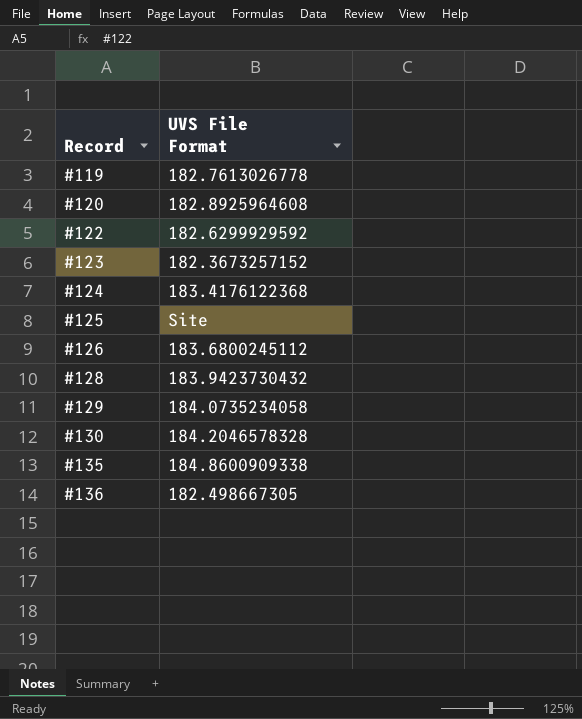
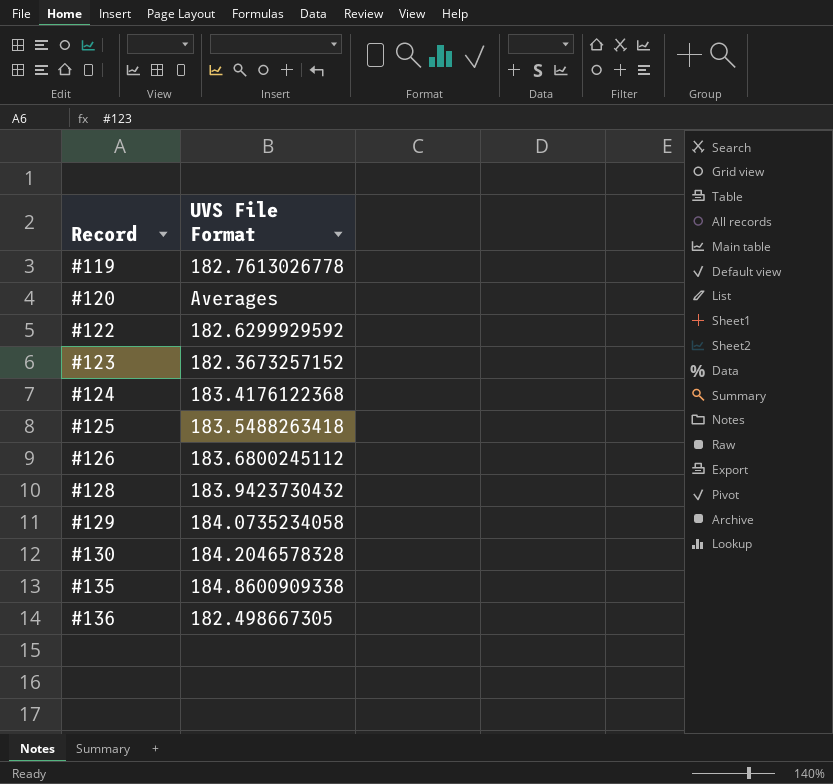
#120 | UVS File Format: 182.8925964608 -> Averages
#125 | UVS File Format: Site -> 183.5488263418

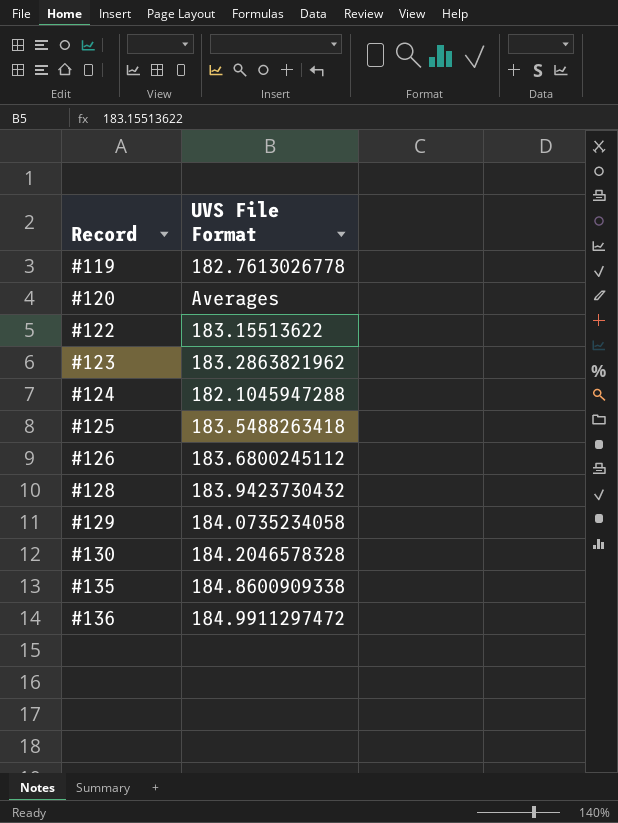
#122 | UVS File Format: 182.6299929592 -> 183.15513622
#123 | UVS File Format: 182.3673257152 -> 183.2863821962
#124 | UVS File Format: 183.4176122368 -> 182.1045947288
#136 | UVS File Format: 182.498667305 -> 184.9911297472

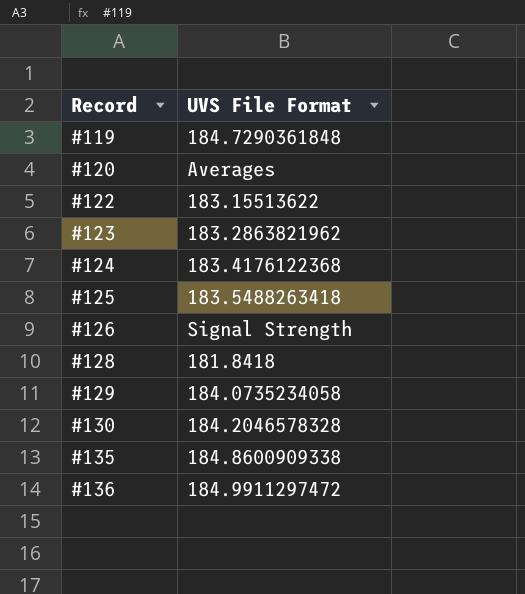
#119 | UVS File Format: 182.7613026778 -> 184.7290361848
#124 | UVS File Format: 182.1045947288 -> 183.4176122368
#126 | UVS File Format: 183.6800245112 -> Signal Strength
#128 | UVS File Format: 183.9423730432 -> 181.8418

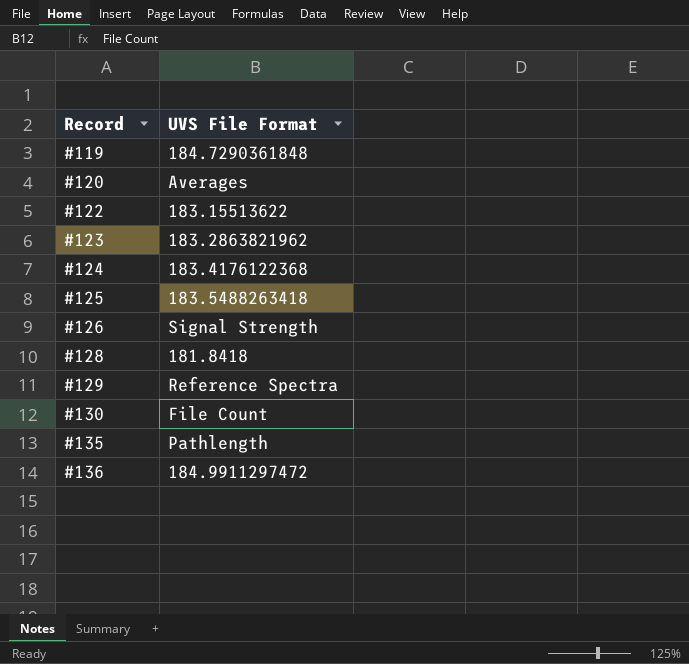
#129 | UVS File Format: 184.0735234058 -> Reference Spectra
#130 | UVS File Format: 184.2046578328 -> File Count
#135 | UVS File Format: 184.8600909338 -> Pathlength

